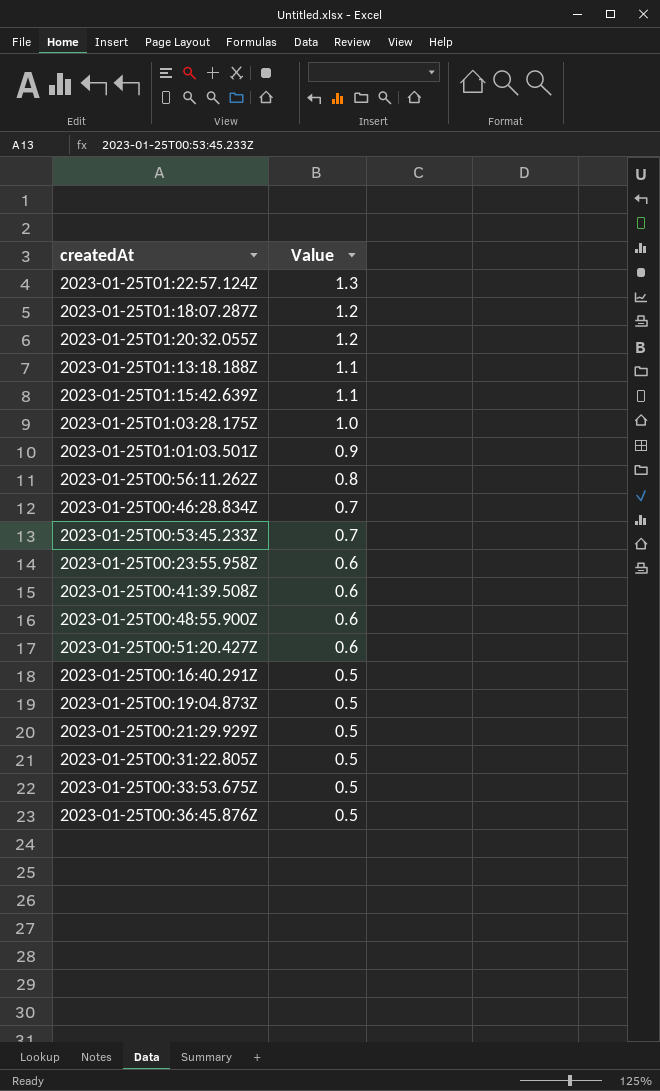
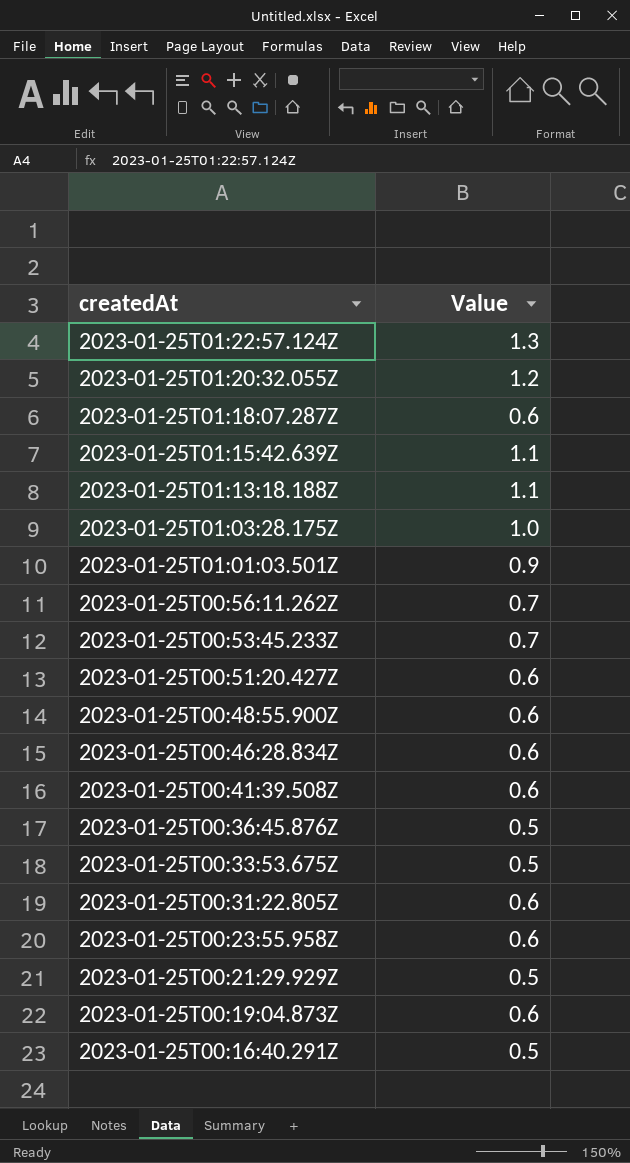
row order: Value descending -> createdAt descending
2023-01-25T01:18:07.287Z | Value: 1.2 -> 0.6
2023-01-25T00:56:11.262Z | Value: 0.8 -> 0.7
2023-01-25T00:46:28.834Z | Value: 0.7 -> 0.6
2023-01-25T00:31:22.805Z | Value: 0.5 -> 0.6
2023-01-25T00:19:04.873Z | Value: 0.5 -> 0.6

